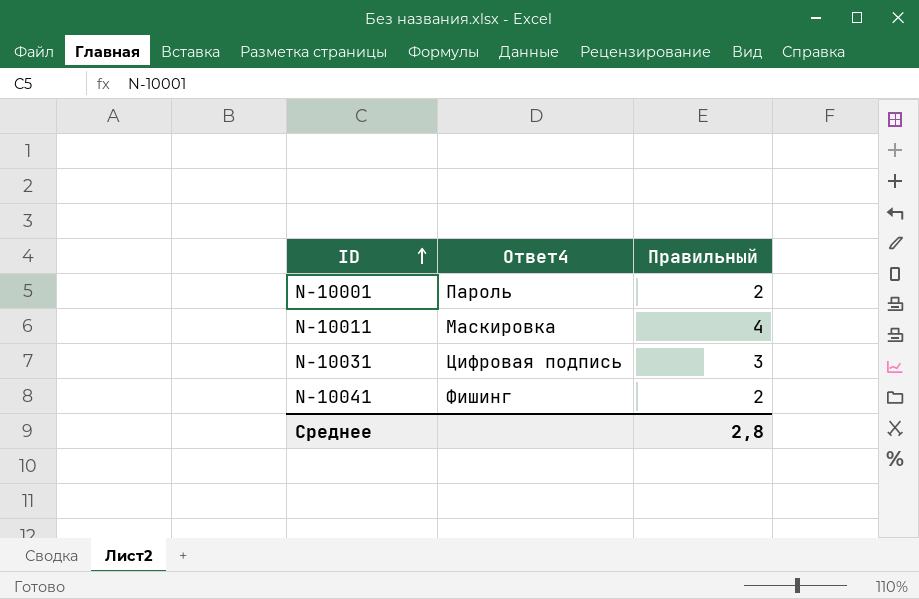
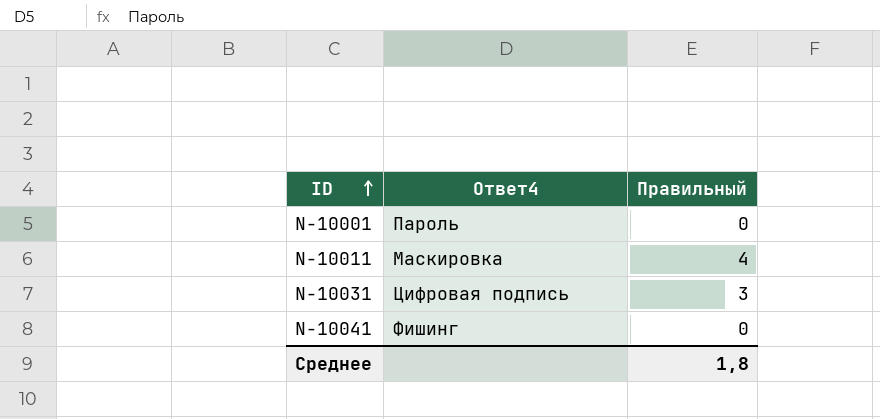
N-10001 | Правильный: 2 -> 0
N-10041 | Правильный: 2 -> 0
Среднее | Правильный: 2,8 -> 1,8

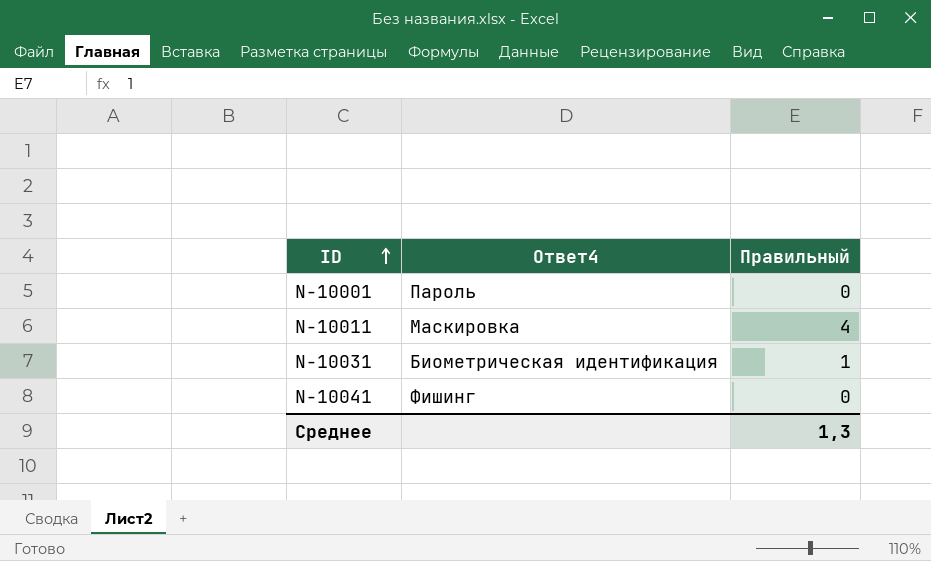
N-10031 | Ответ4: Цифровая подпись -> Биометрическая идентификация
N-10031 | Правильный: 3 -> 1
Среднее | Правильный: 1,8 -> 1,3

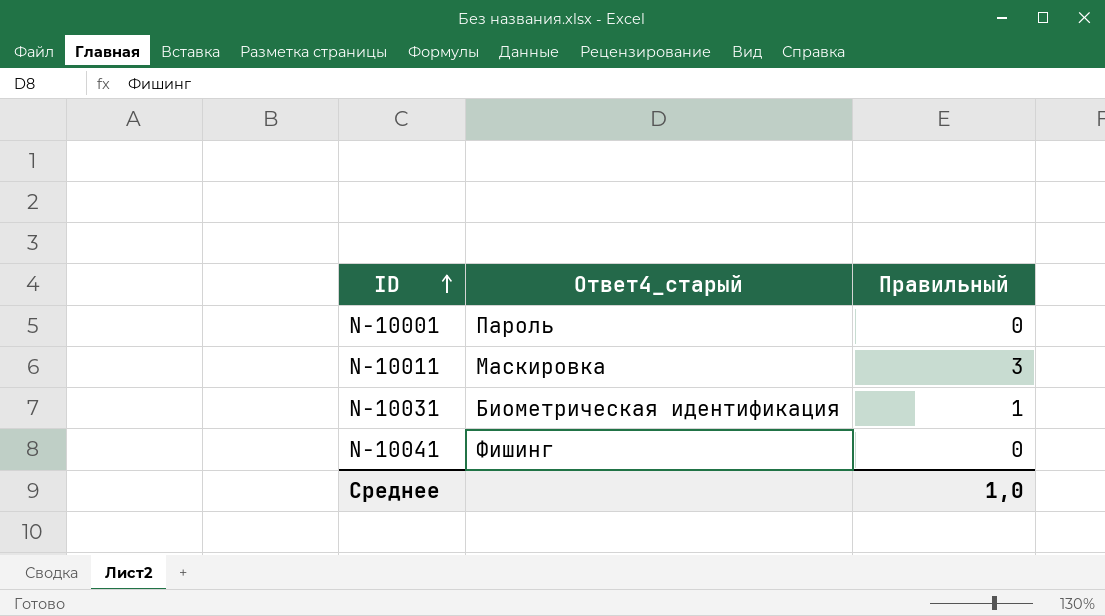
column name: Ответ4 -> Ответ4_старый
N-10011 | Правильный: 4 -> 3
Среднее | Правильный: 1,3 -> 1,0

